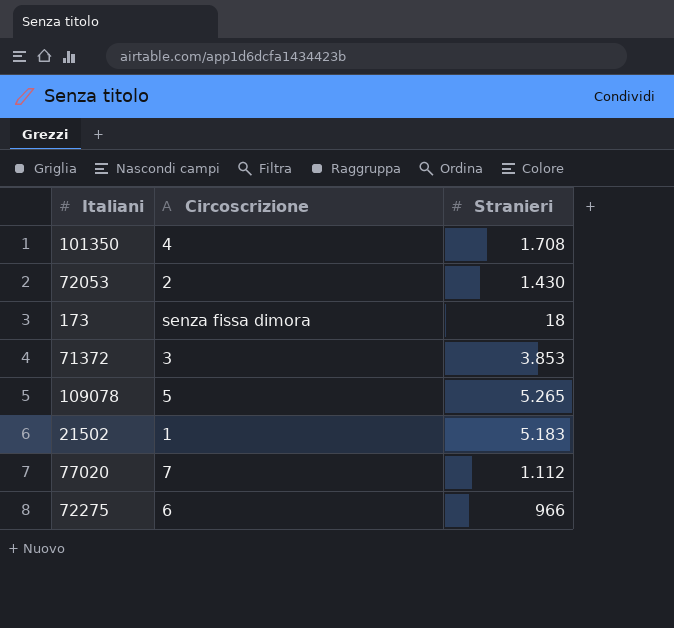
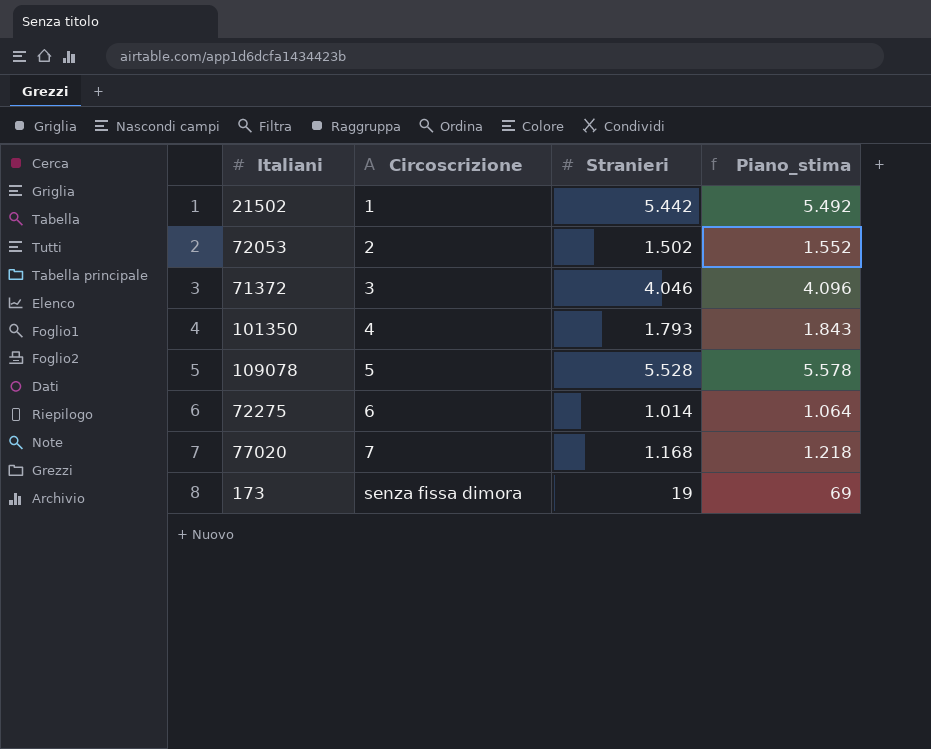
row order: none -> Circoscrizione ascending
column Piano_stima | formula: none -> [Stranieri] + 50
21502 | Stranieri: 5.183 -> 5.442
72053 | Stranieri: 1.430 -> 1.502
71372 | Stranieri: 3.853 -> 4.046
101350 | Stranieri: 1.708 -> 1.793
109078 | Stranieri: 5.265 -> 5.528
72275 | Stranieri: 966 -> 1.014
77020 | Stranieri: 1.112 -> 1.168
173 | Stranieri: 18 -> 19

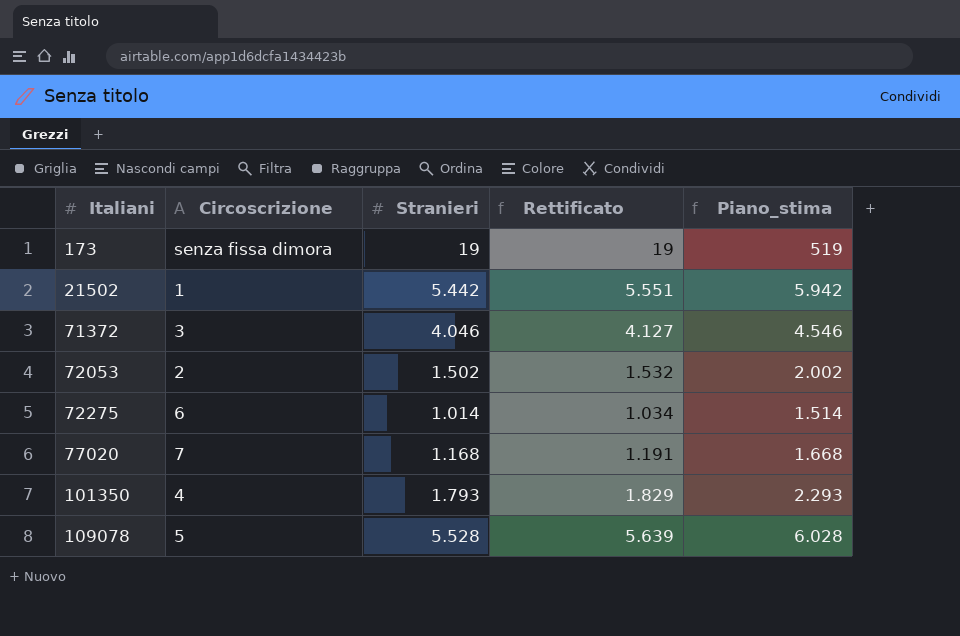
row order: Circoscrizione ascending -> Italiani ascending
column Rettificato | formula: none -> [Stranieri] * 1,02
column Piano_stima | formula: [Stranieri] + 50 -> [Stranieri] + 500

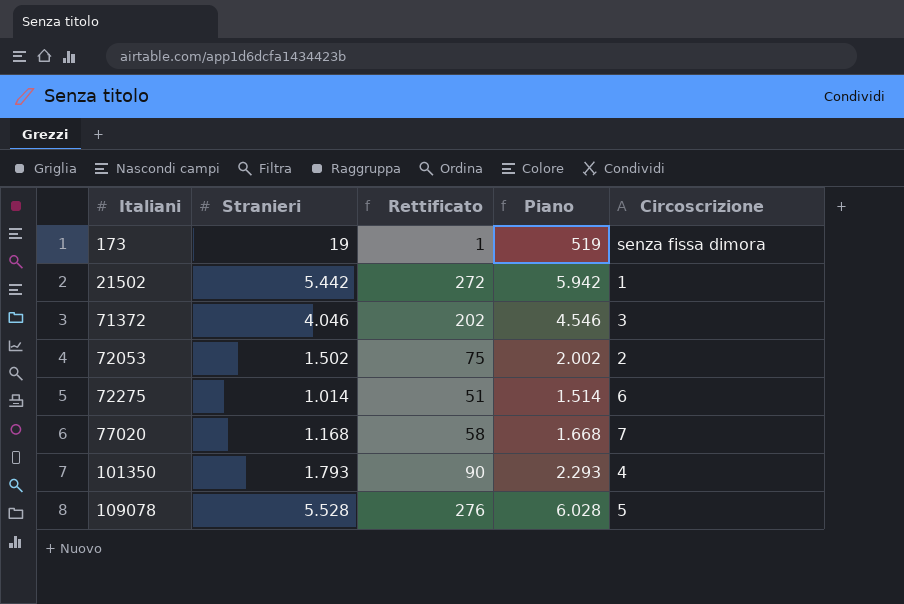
column Rettificato | formula: [Stranieri] * 1,02 -> [Stranieri] * 0,05
column name: Piano_stima -> Piano
column Circoscrizione | position: 2 -> 5

